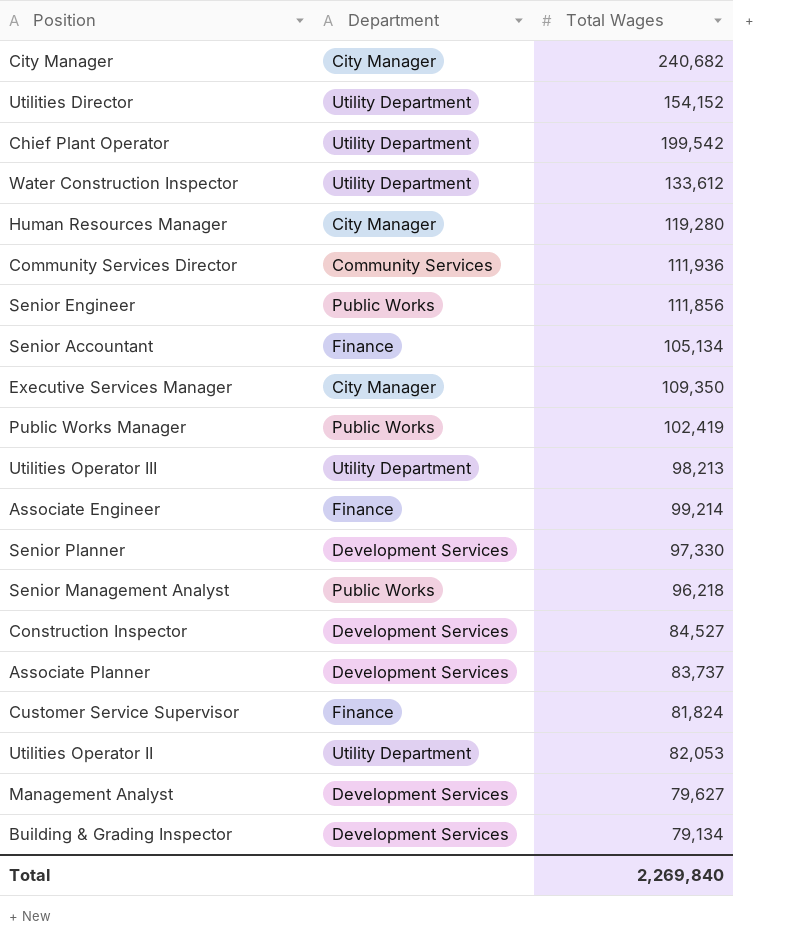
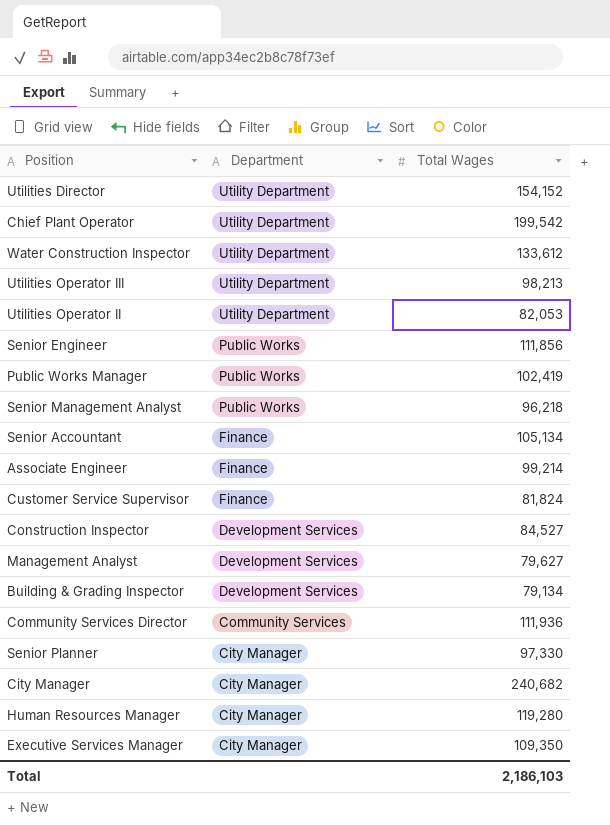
row order: none -> Department descending
row Associate Planner: Development Services | 83,737 -> none
Senior Planner | Department: Development Services -> City Manager
Total | Total Wages: 2,269,840 -> 2,186,103

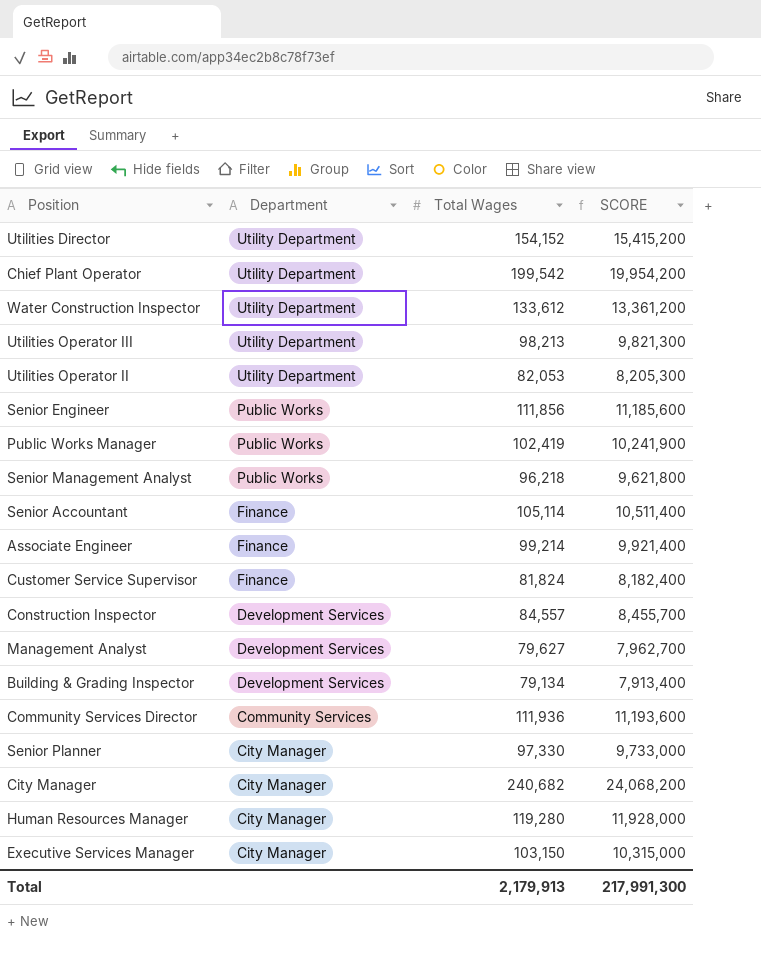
column SCORE | formula: none -> [Total Wages] * 100
Senior Accountant | Total Wages: 105,134 -> 105,114
Construction Inspector | Total Wages: 84,527 -> 84,557
Executive Services Manager | Total Wages: 109,350 -> 103,150
Total | Total Wages: 2,186,103 -> 2,179,913

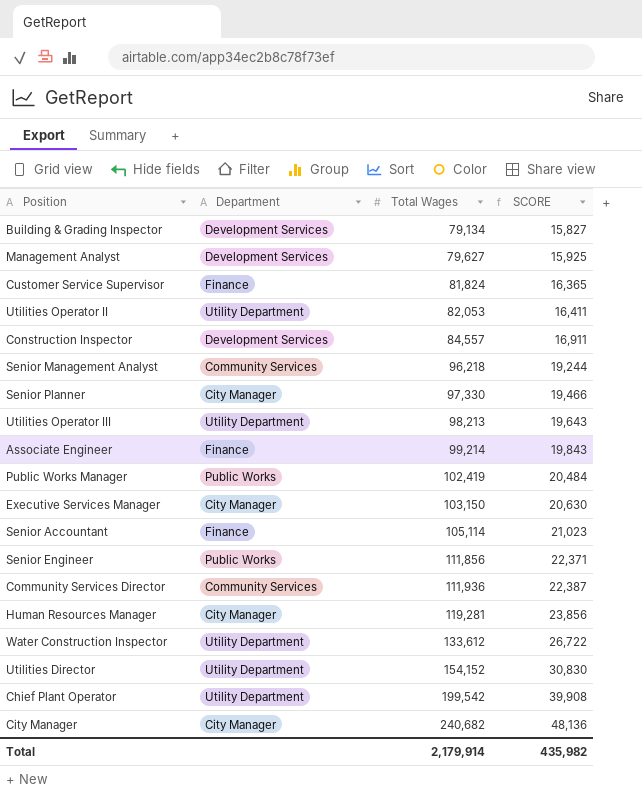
row order: Department descending -> Total Wages ascending
column SCORE | formula: [Total Wages] * 100 -> [Total Wages] * 0.2
Senior Management Analyst | Department: Public Works -> Community Services
Human Resources Manager | Total Wages: 119,280 -> 119,281
Total | Total Wages: 2,179,913 -> 2,179,914
Total | SCORE: 217,991,300 -> 435,982

